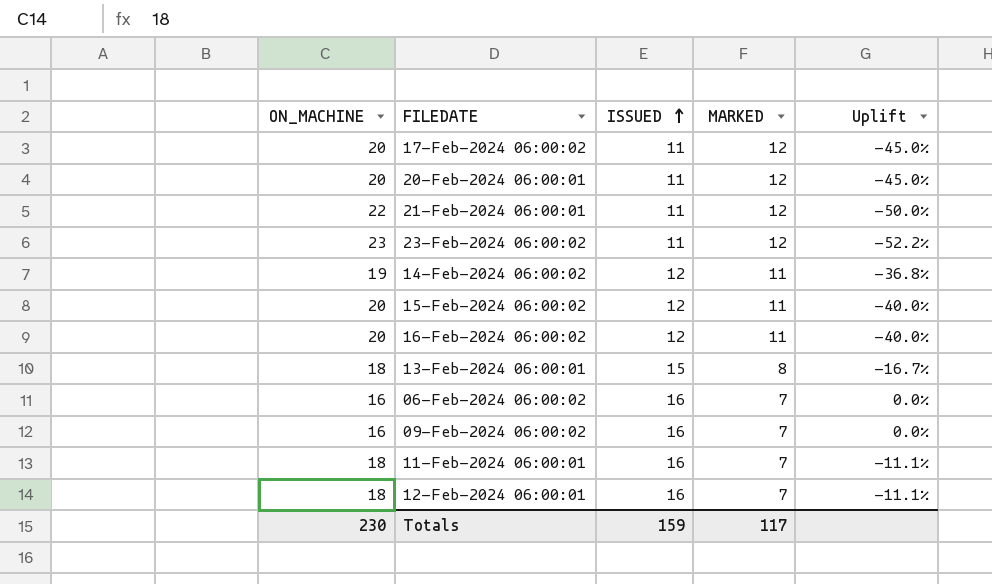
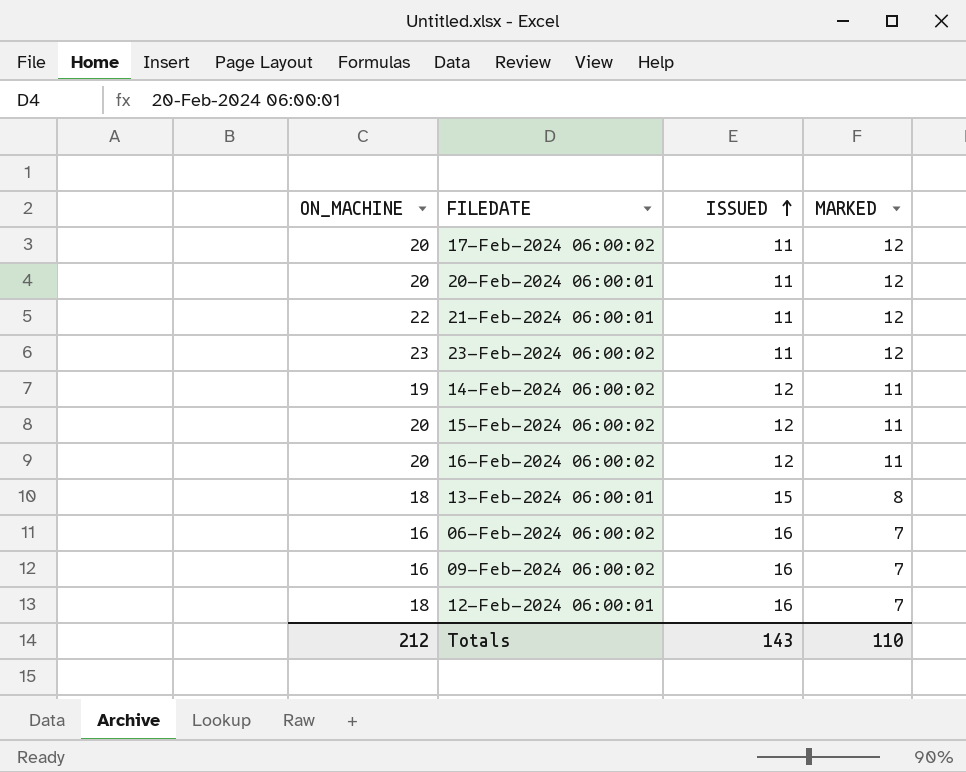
column Uplift | formula: ([ISSUED] - [ON_MACHINE]) / [ON_MACHINE] -> none
row 11-Feb-2024 06:00:01: 18 | 16 | 7 | -11.1% -> none
Totals | ON_MACHINE: 230 -> 212
Totals | ISSUED: 159 -> 143
Totals | MARKED: 117 -> 110

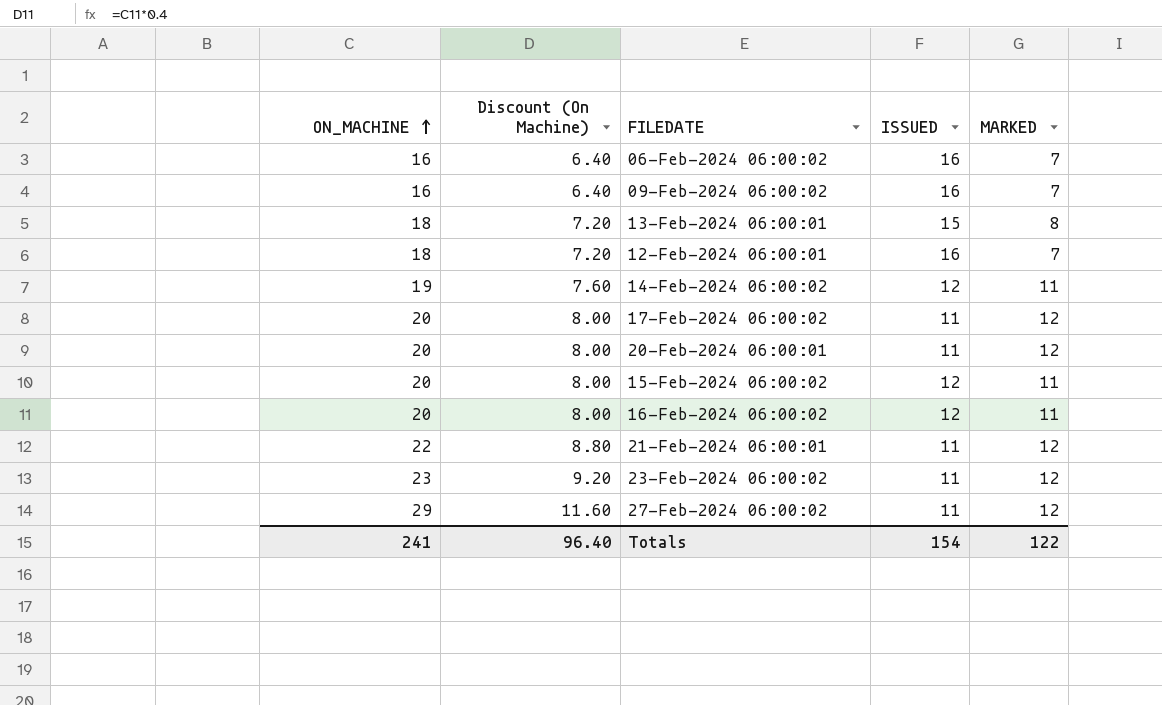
row order: ISSUED ascending -> ON_MACHINE ascending
column Discount (On Machine) | formula: none -> [ON_MACHINE] * 0.4
row 27-Feb-2024 06:00:02: none -> 29 | 11.60 | 11 | 12
Totals | ON_MACHINE: 212 -> 241
Totals | ISSUED: 143 -> 154
Totals | MARKED: 110 -> 122

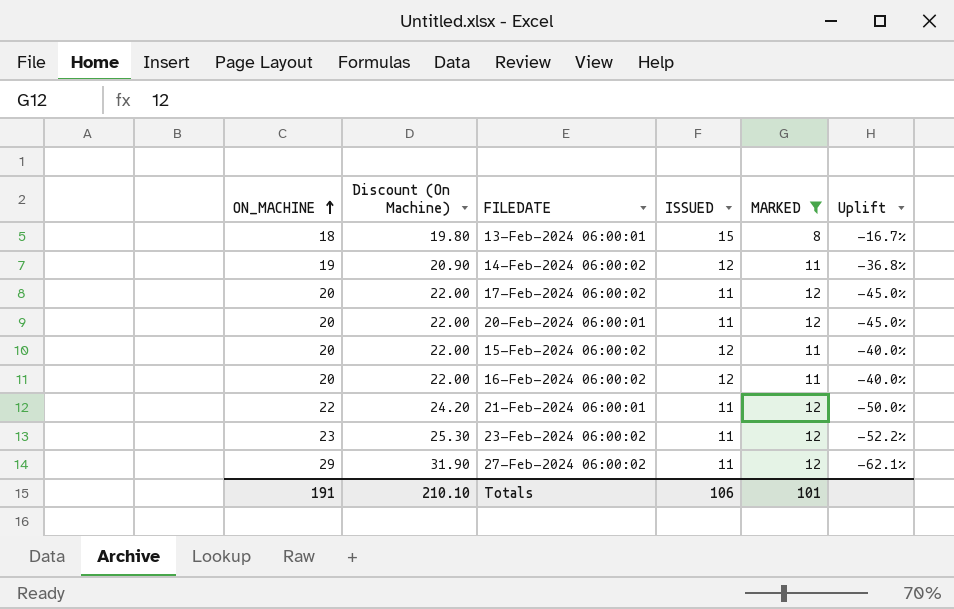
filter: none -> MARKED != 7
column Discount (On Machine) | formula: [ON_MACHINE] * 0.4 -> [ON_MACHINE] * 1.1
column Uplift | formula: none -> ([ISSUED] - [ON_MACHINE]) / [ON_MACHINE]
Totals | ON_MACHINE: 241 -> 191
Totals | Discount (On Machine): 96.40 -> 210.10
Totals | ISSUED: 154 -> 106
Totals | MARKED: 122 -> 101

